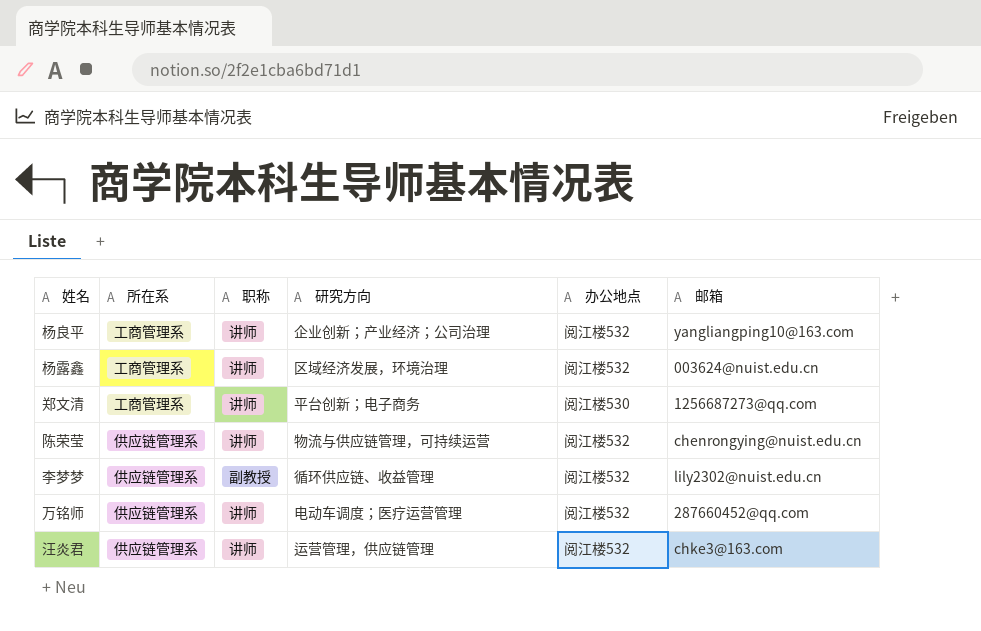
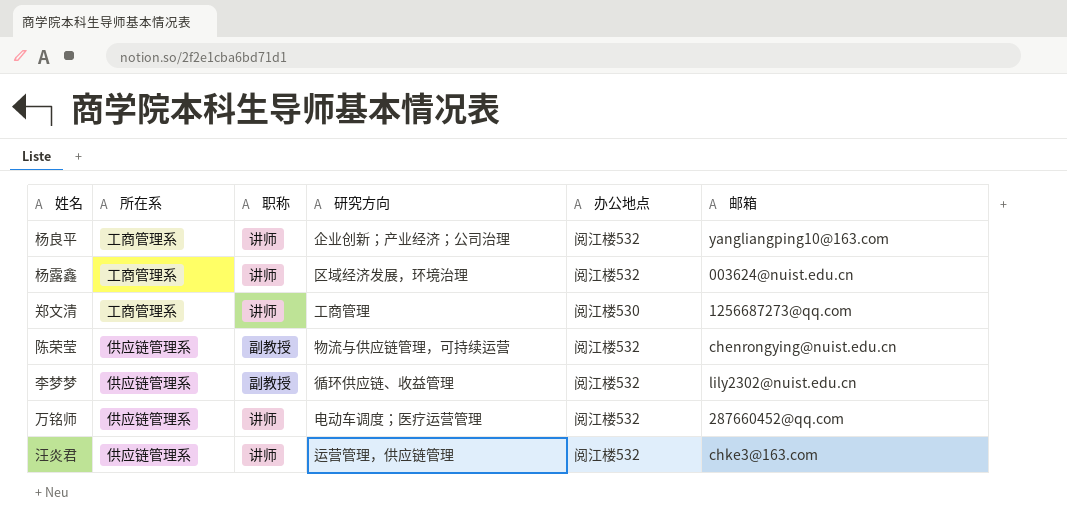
郑文清 | 研究方向: 平台创新；电子商务 -> 工商管理
陈荣莹 | 职称: 讲师 -> 副教授

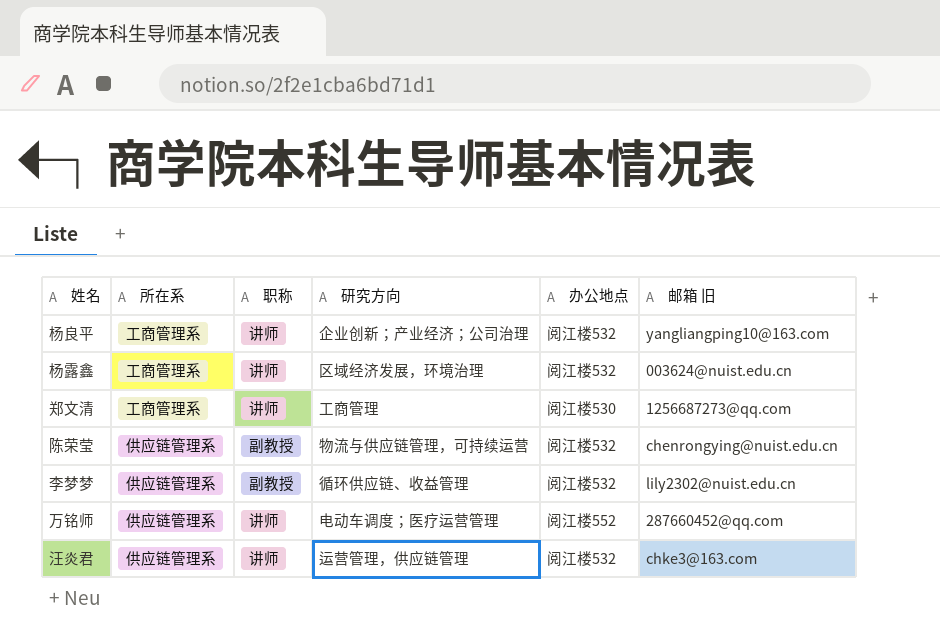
column name: 邮箱 -> 邮箱 旧
万铭师 | 办公地点: 阅江楼532 -> 阅江楼552

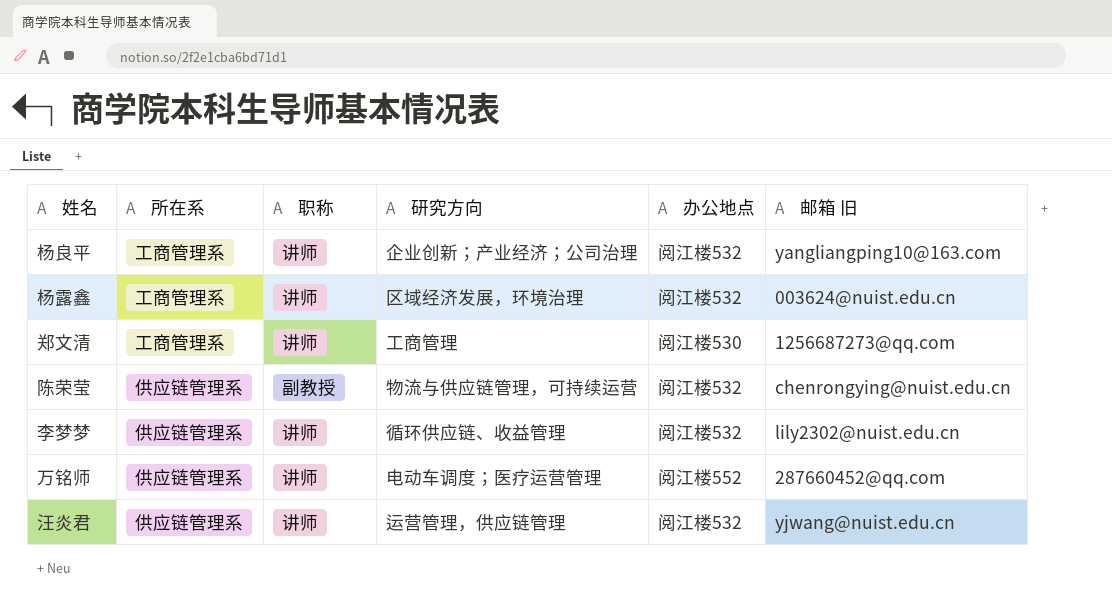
李梦梦 | 职称: 副教授 -> 讲师
汪炎君 | 邮箱 旧: chke3@163.com -> yjwang@nuist.edu.cn

